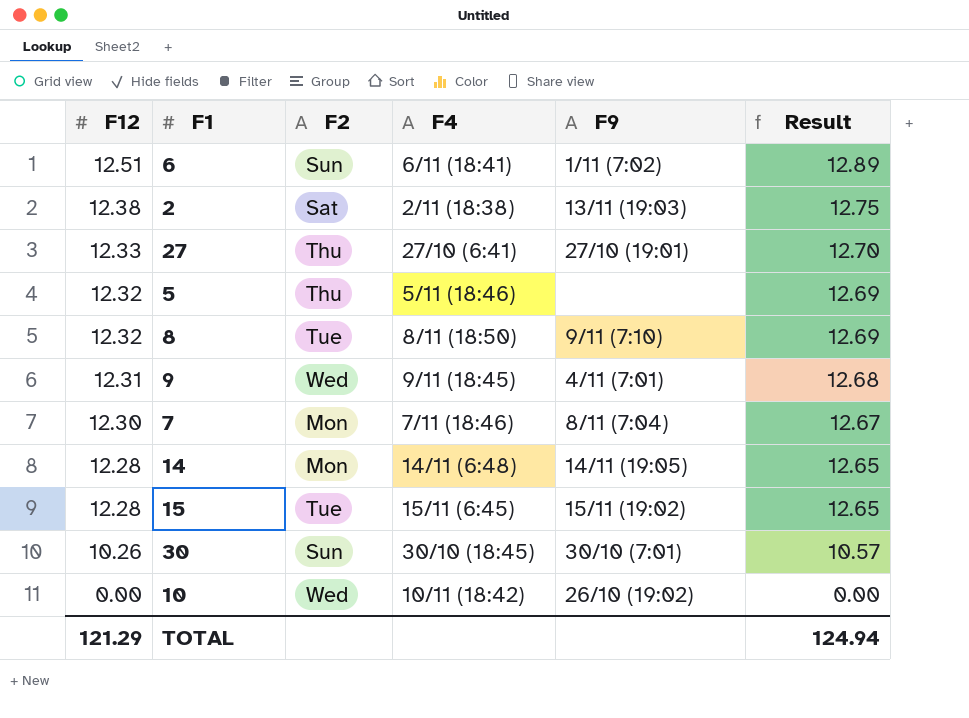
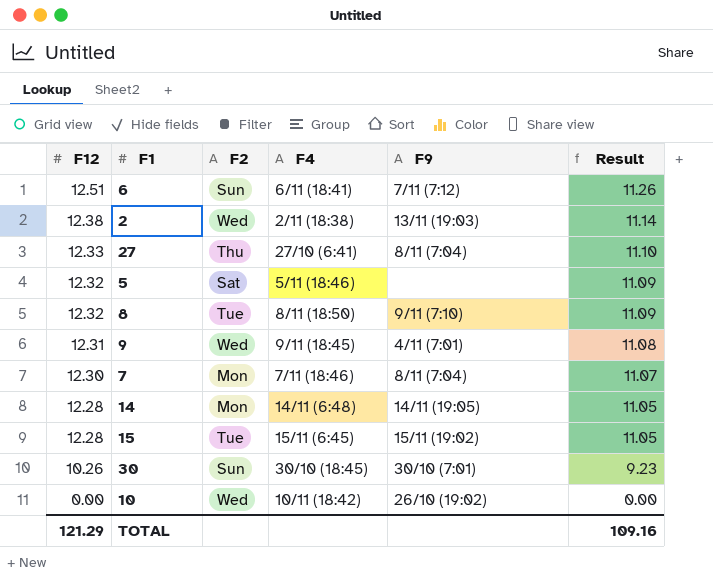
column Result | formula: [F12] * 1.03 -> [F12] * 0.9
6 | F9: 1/11 (7:02) -> 7/11 (7:12)
2 | F2: Sat -> Wed
27 | F9: 27/10 (19:01) -> 8/11 (7:04)
5 | F2: Thu -> Sat
TOTAL | Result: 124.94 -> 109.16

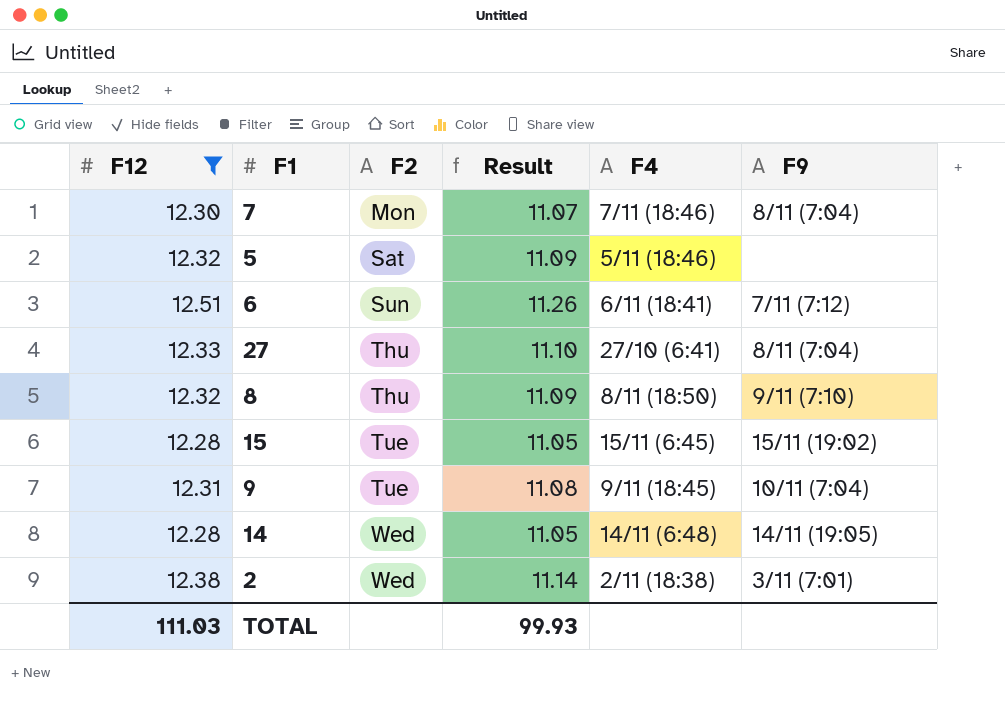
filter: none -> F12 >= 12.28
row order: F12 descending -> F2 ascending
column Result | position: 6 -> 4
8 | F2: Tue -> Thu
9 | F2: Wed -> Tue
9 | F9: 4/11 (7:01) -> 10/11 (7:04)
14 | F2: Mon -> Wed
2 | F9: 13/11 (19:03) -> 3/11 (7:01)
TOTAL | F12: 121.29 -> 111.03
TOTAL | Result: 109.16 -> 99.93

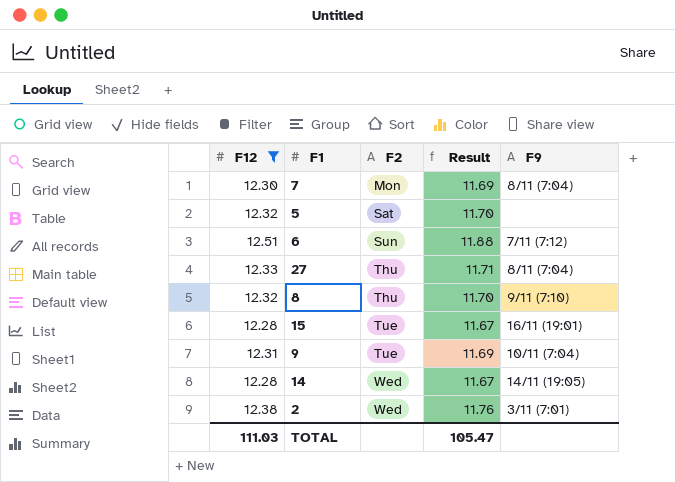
column F4 | position: 5 -> none
column Result | formula: [F12] * 0.9 -> [F12] * 0.95
15 | F9: 15/11 (19:02) -> 16/11 (19:01)
TOTAL | Result: 99.93 -> 105.47

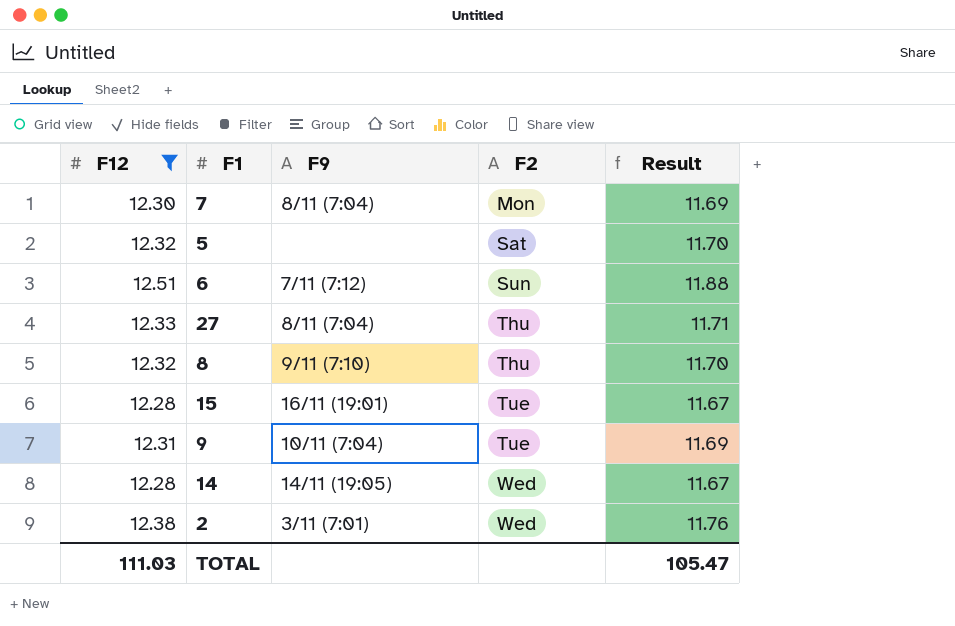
column F9 | position: 5 -> 3

